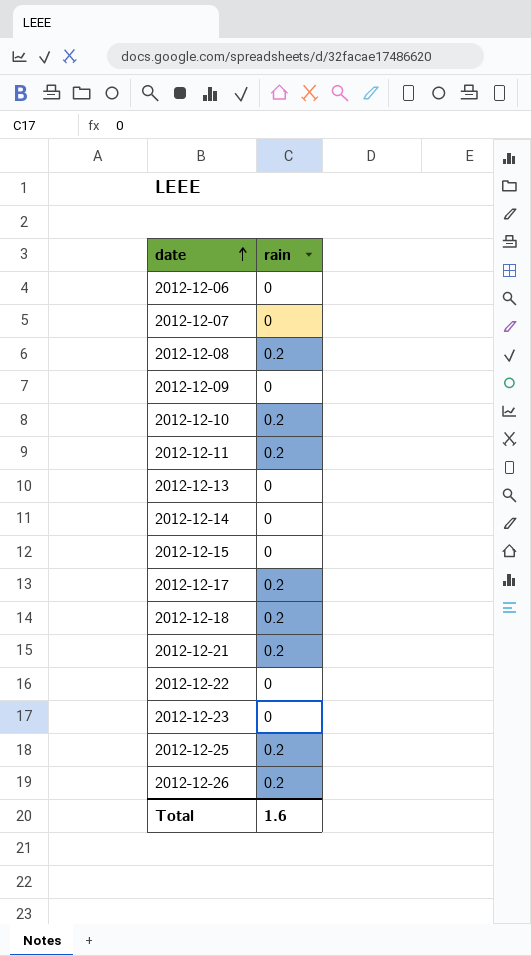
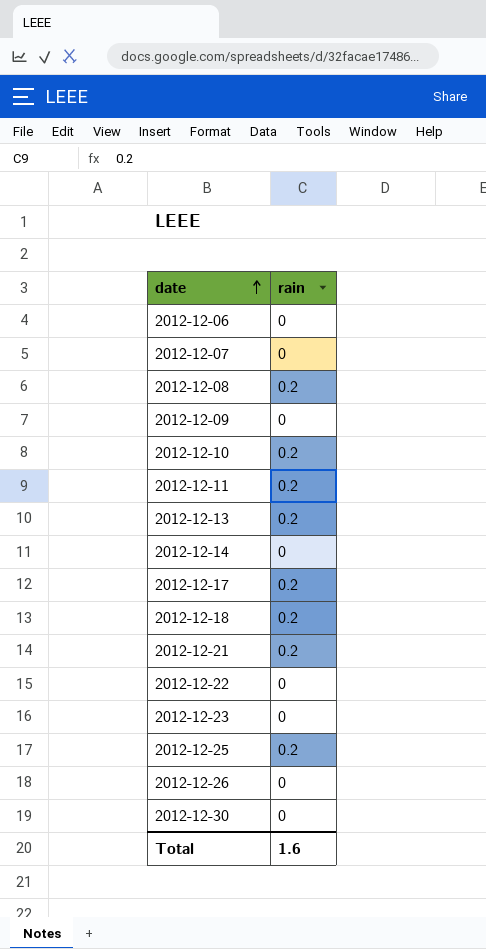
row 2012-12-15: 0 -> none
2012-12-13 | rain: 0 -> 0.2
2012-12-26 | rain: 0.2 -> 0
row 2012-12-30: none -> 0

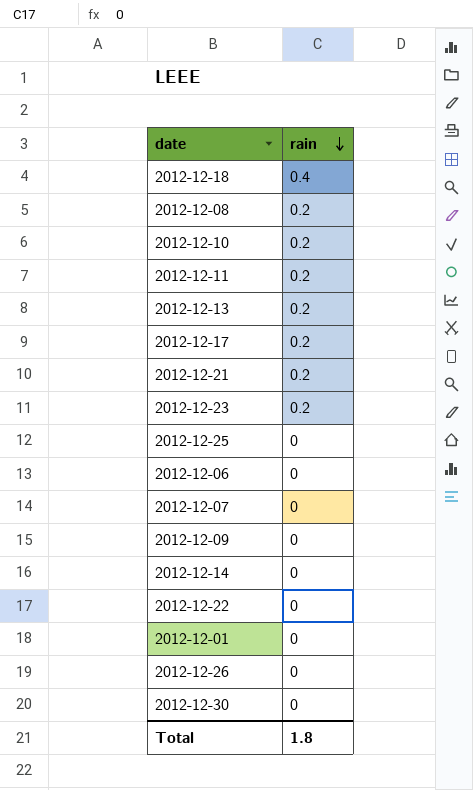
row order: date ascending -> rain descending
2012-12-18 | rain: 0.2 -> 0.4
2012-12-23 | rain: 0 -> 0.2
2012-12-25 | rain: 0.2 -> 0
row 2012-12-01: none -> 0
Total | rain: 1.6 -> 1.8

